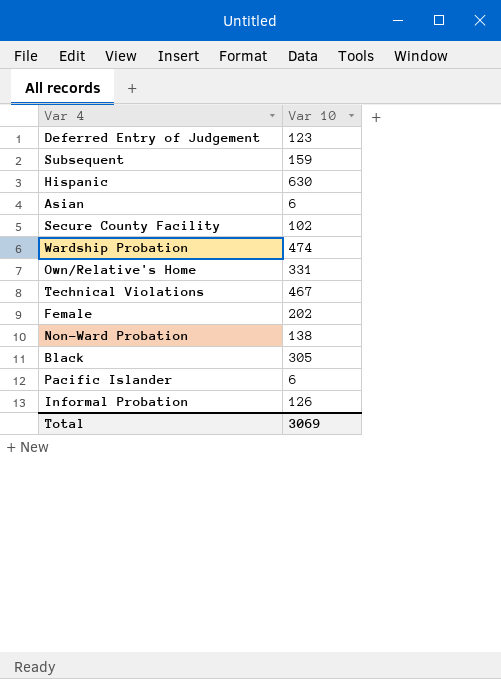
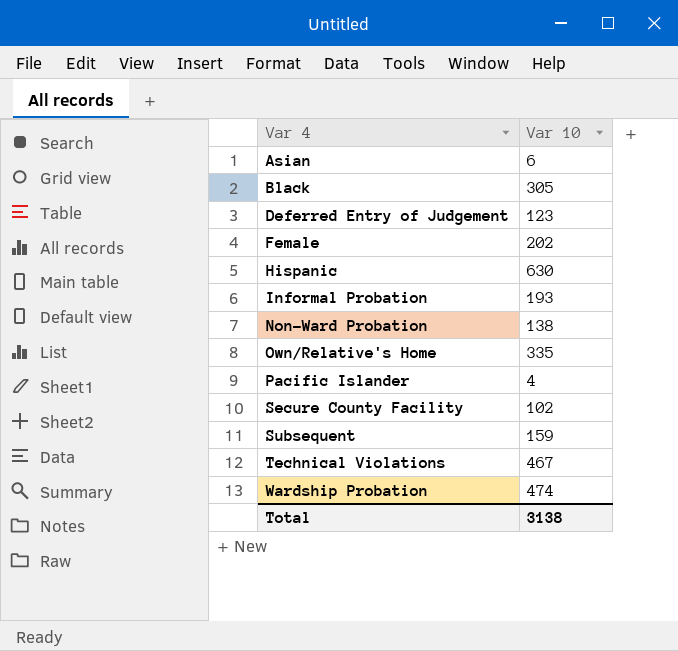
row order: none -> Var 4 ascending
Informal Probation | Var 10: 126 -> 193
Own/Relative's Home | Var 10: 331 -> 335
Pacific Islander | Var 10: 6 -> 4
Total | Var 10: 3069 -> 3138

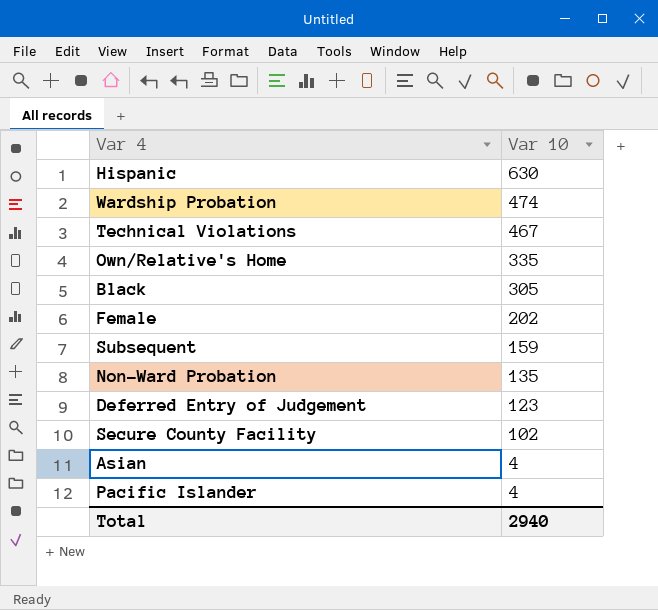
row order: Var 4 ascending -> Var 10 descending
row Informal Probation: 193 -> none
Non-Ward Probation | Var 10: 138 -> 135
Asian | Var 10: 6 -> 4
Total | Var 10: 3138 -> 2940

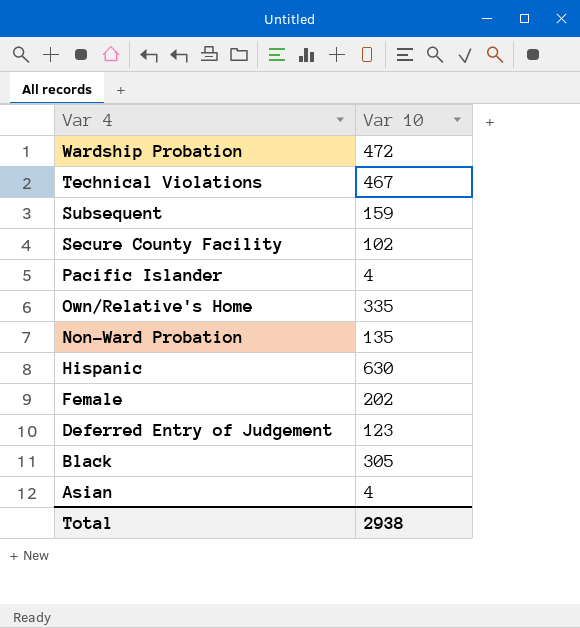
row order: Var 10 descending -> Var 4 descending
Wardship Probation | Var 10: 474 -> 472
Total | Var 10: 2940 -> 2938

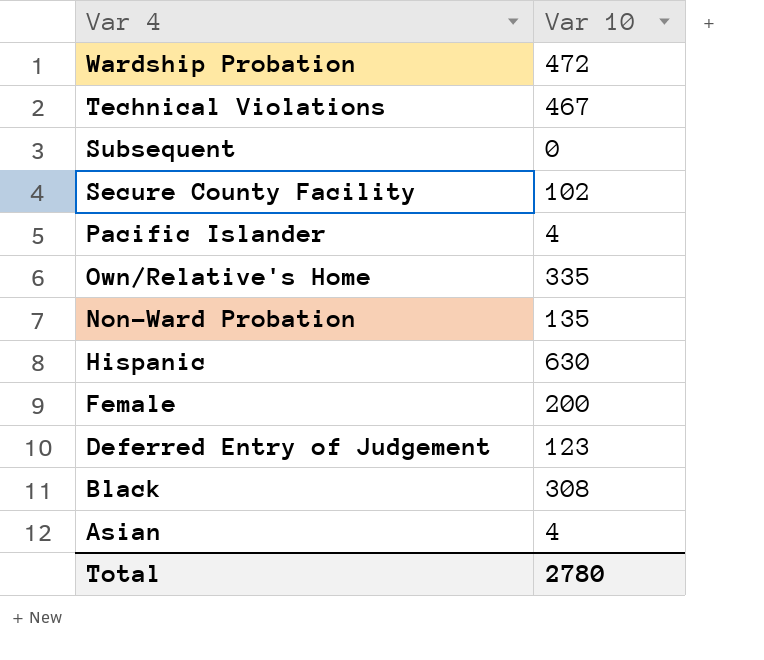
Subsequent | Var 10: 159 -> 0
Female | Var 10: 202 -> 200
Black | Var 10: 305 -> 308
Total | Var 10: 2938 -> 2780

